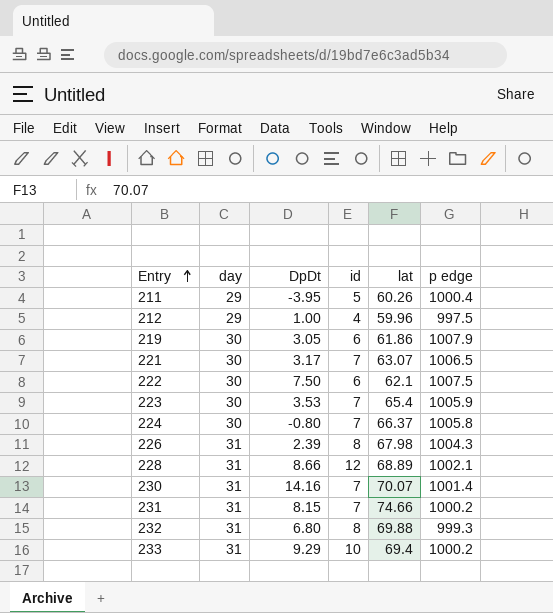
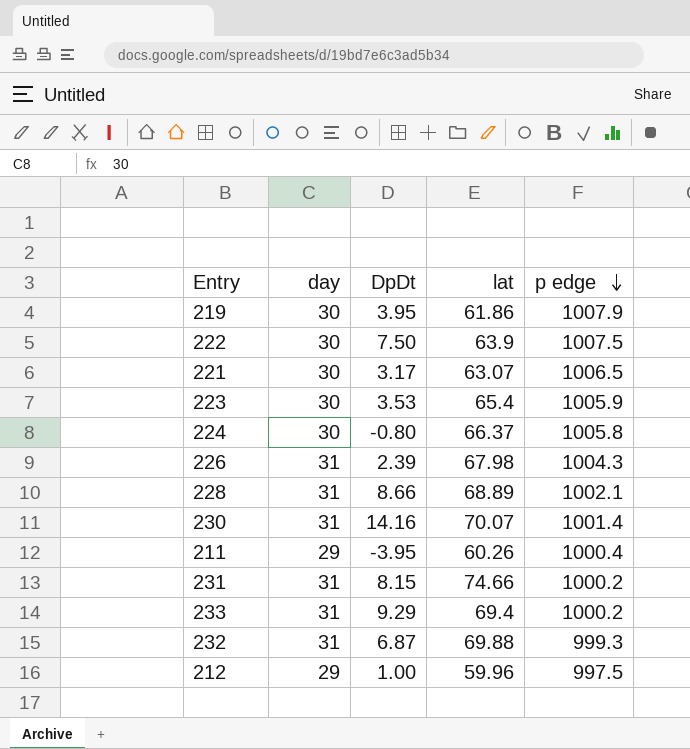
row order: Entry ascending -> p edge descending
column id | position: 4 -> none
219 | DpDt: 3.05 -> 3.95
222 | lat: 62.1 -> 63.9
232 | DpDt: 6.80 -> 6.87

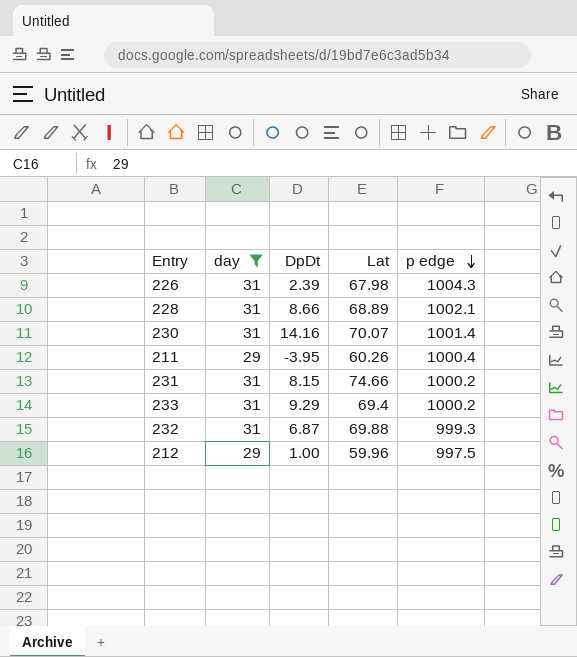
filter: none -> day != 30
column name: lat -> Lat

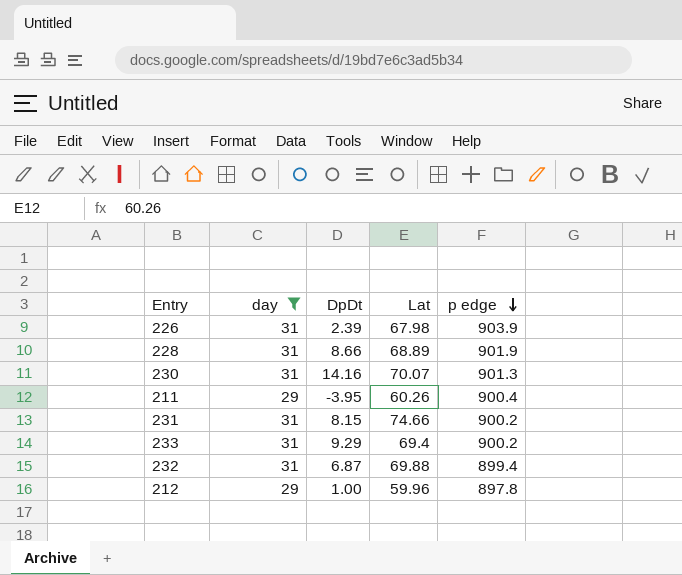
226 | p edge: 1004.3 -> 903.9
228 | p edge: 1002.1 -> 901.9
230 | p edge: 1001.4 -> 901.3
211 | p edge: 1000.4 -> 900.4
231 | p edge: 1000.2 -> 900.2
233 | p edge: 1000.2 -> 900.2
232 | p edge: 999.3 -> 899.4
212 | p edge: 997.5 -> 897.8

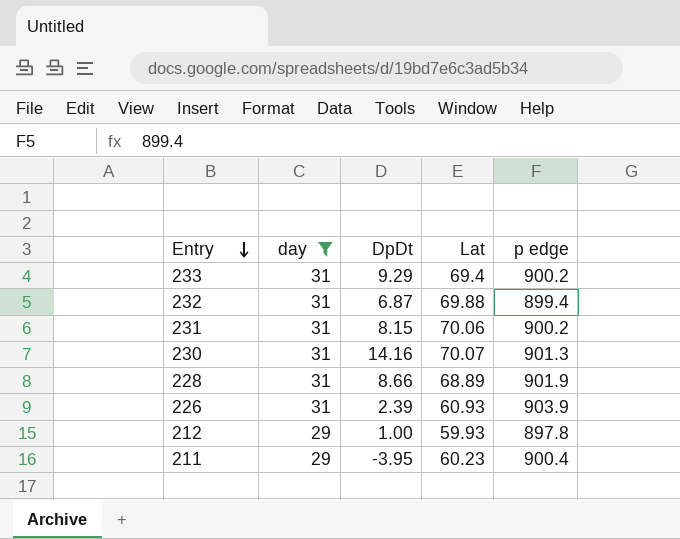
row order: p edge descending -> Entry descending
231 | Lat: 74.66 -> 70.06
226 | Lat: 67.98 -> 60.93
212 | Lat: 59.96 -> 59.93
211 | Lat: 60.26 -> 60.23

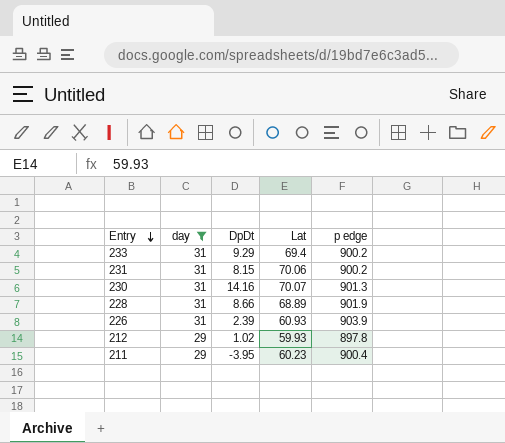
row 232: 31 | 6.87 | 69.88 | 899.4 -> none
212 | DpDt: 1.00 -> 1.02

